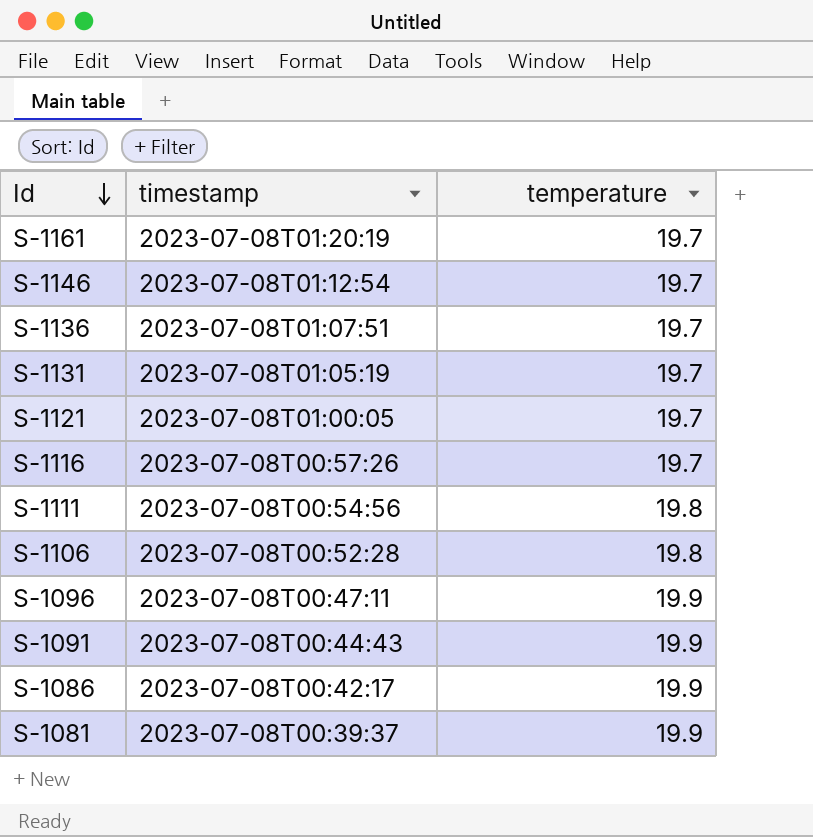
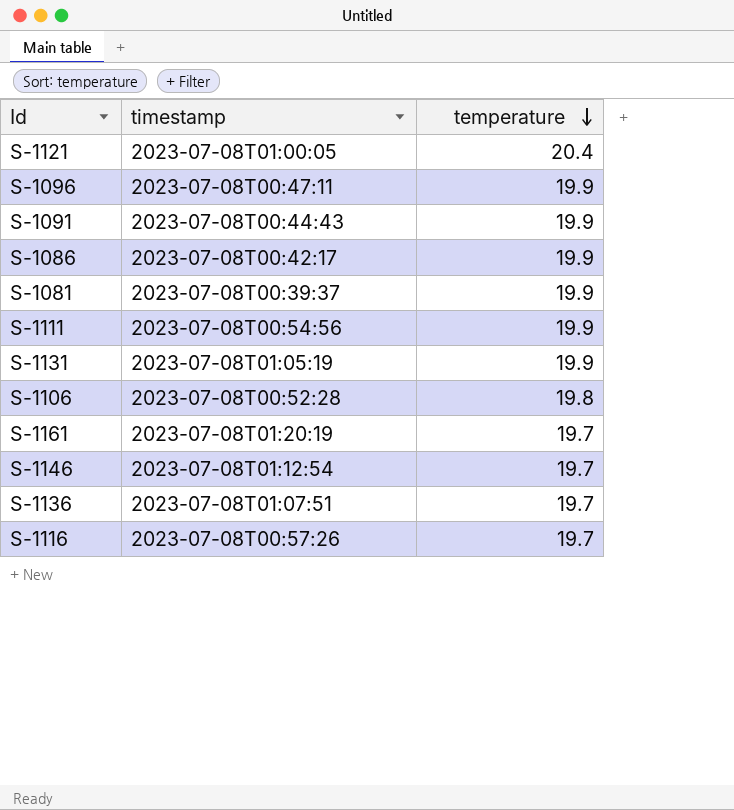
row order: Id descending -> temperature descending
S-1121 | temperature: 19.7 -> 20.4
S-1111 | temperature: 19.8 -> 19.9
S-1131 | temperature: 19.7 -> 19.9

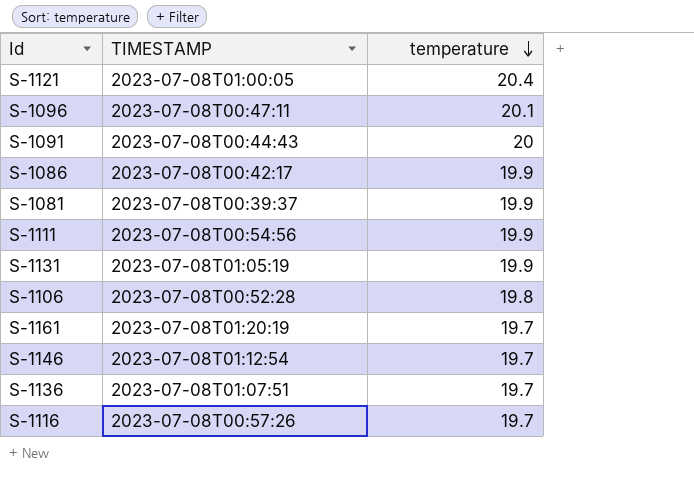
column name: timestamp -> TIMESTAMP
S-1096 | temperature: 19.9 -> 20.1
S-1091 | temperature: 19.9 -> 20

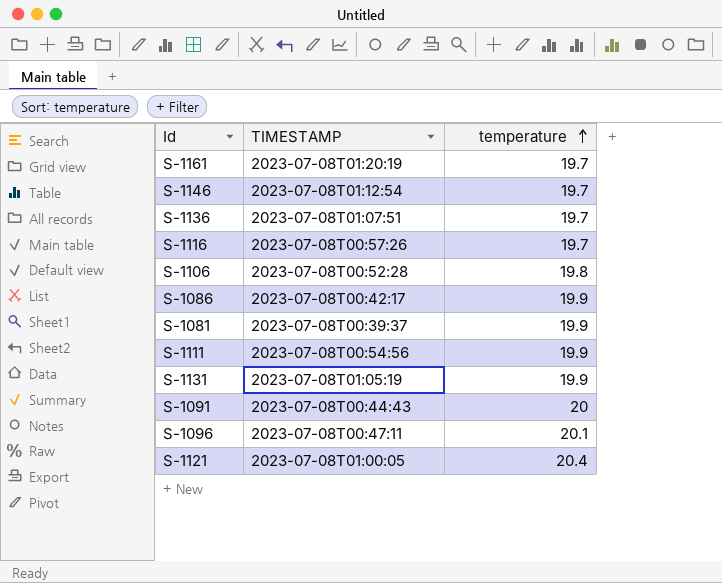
row order: temperature descending -> temperature ascending

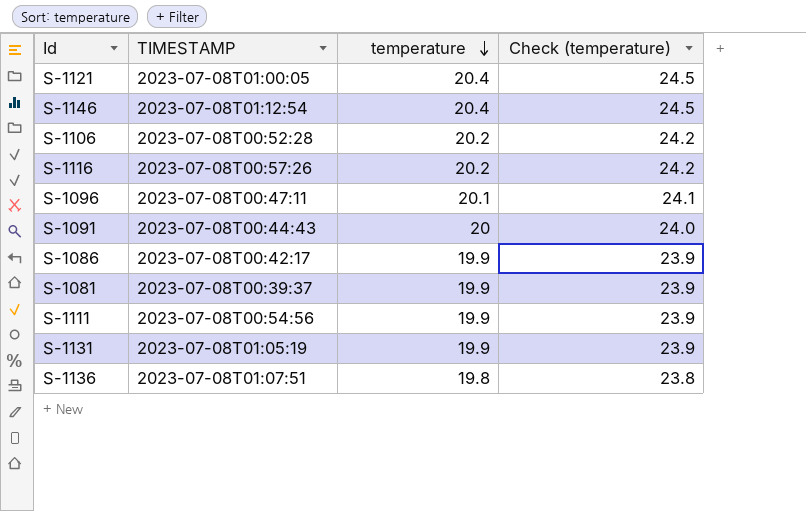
row order: temperature ascending -> temperature descending
column Check (temperature) | formula: none -> [temperature] * 1.2
row S-1161: 2023-07-08T01:20:19 | 19.7 -> none
S-1146 | temperature: 19.7 -> 20.4
S-1106 | temperature: 19.8 -> 20.2
S-1116 | temperature: 19.7 -> 20.2
S-1136 | temperature: 19.7 -> 19.8

